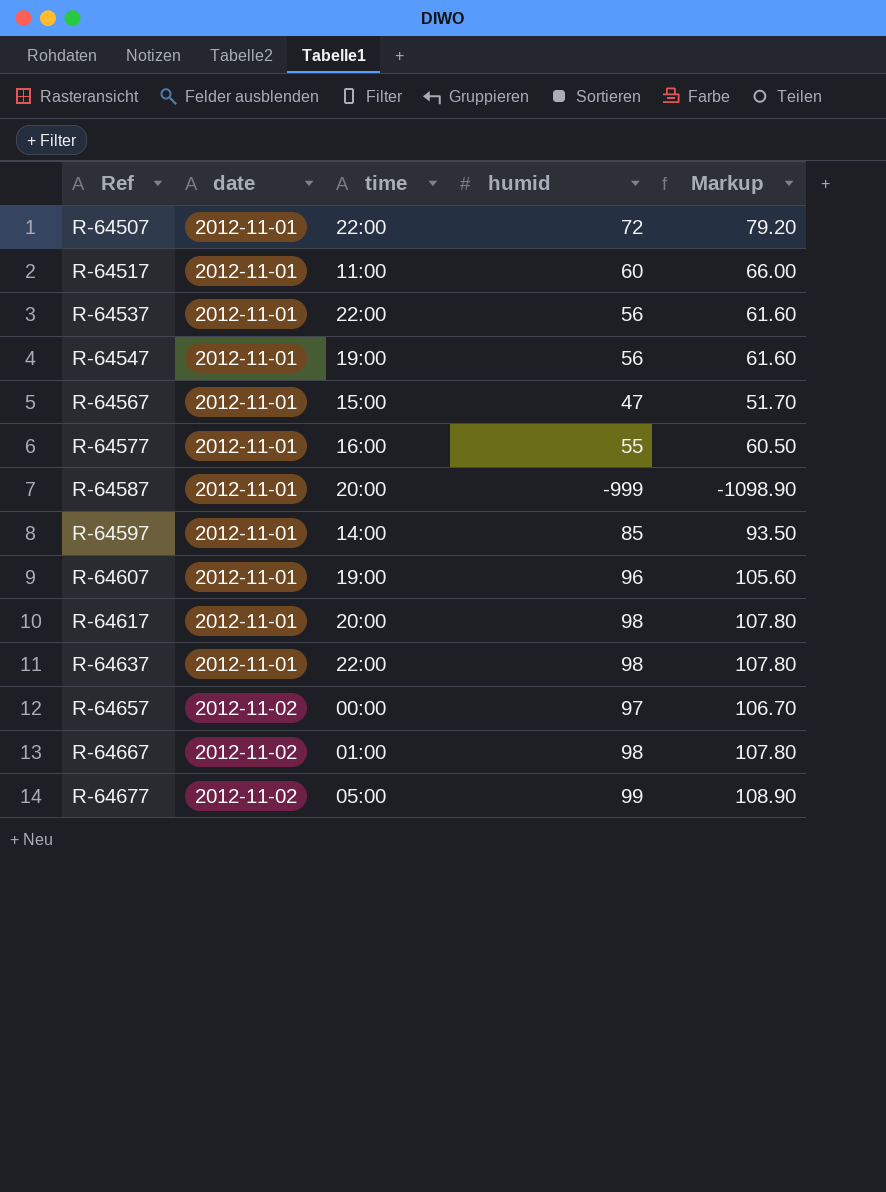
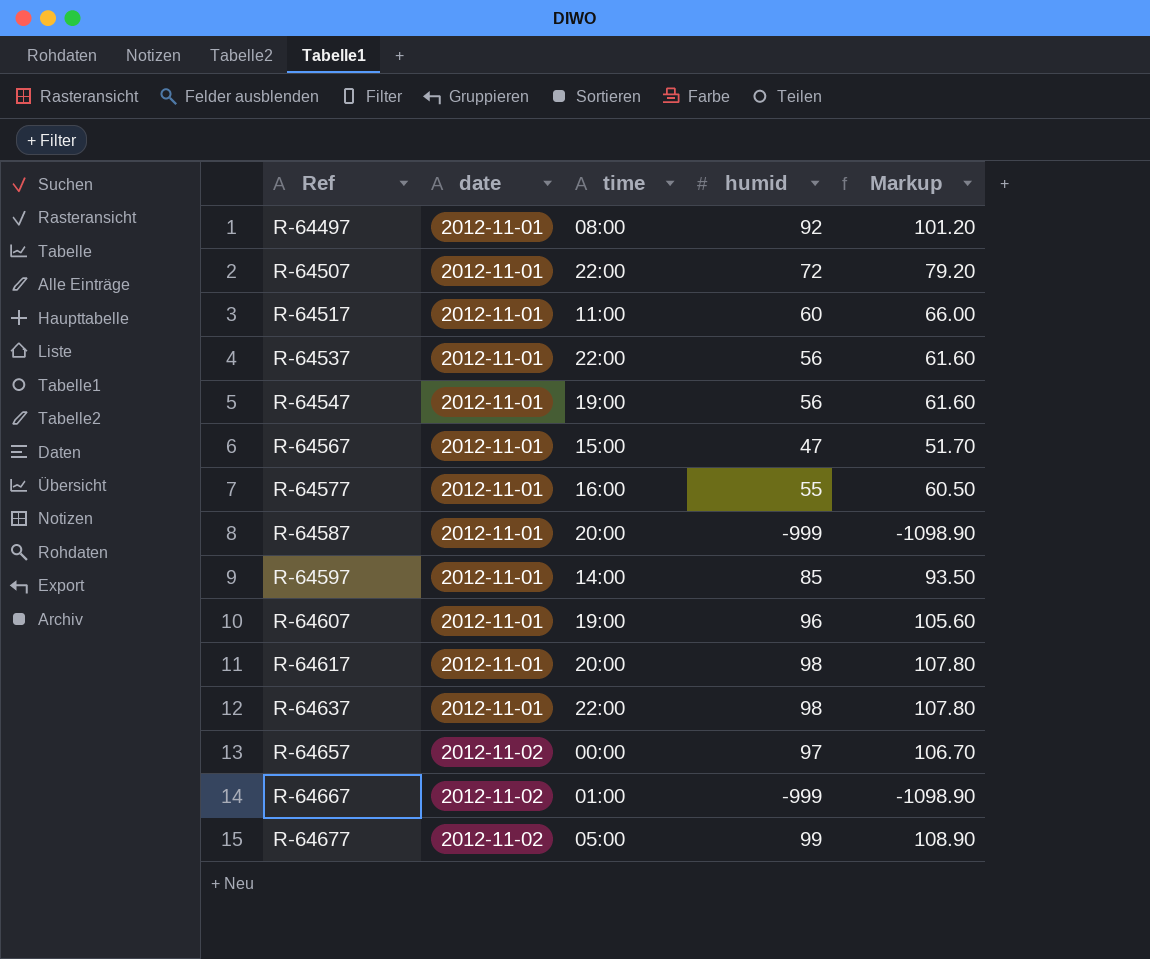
row R-64497: none -> 2012-11-01 | 08:00 | 92 | 101.20
R-64667 | humid: 98 -> -999
R-64667 | Markup: 107.80 -> -1098.90

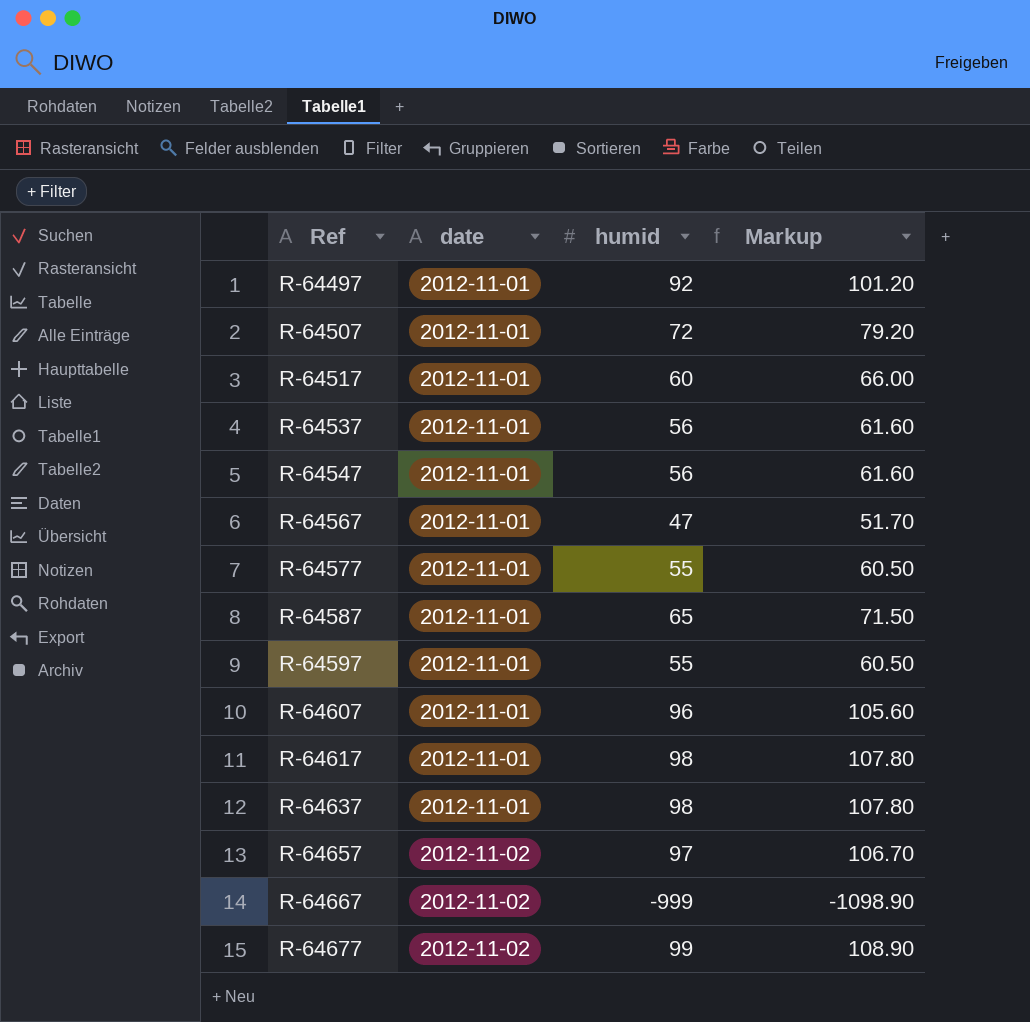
column time | position: 3 -> none
R-64587 | humid: -999 -> 65
R-64587 | Markup: -1098.90 -> 71.50
R-64597 | humid: 85 -> 55
R-64597 | Markup: 93.50 -> 60.50

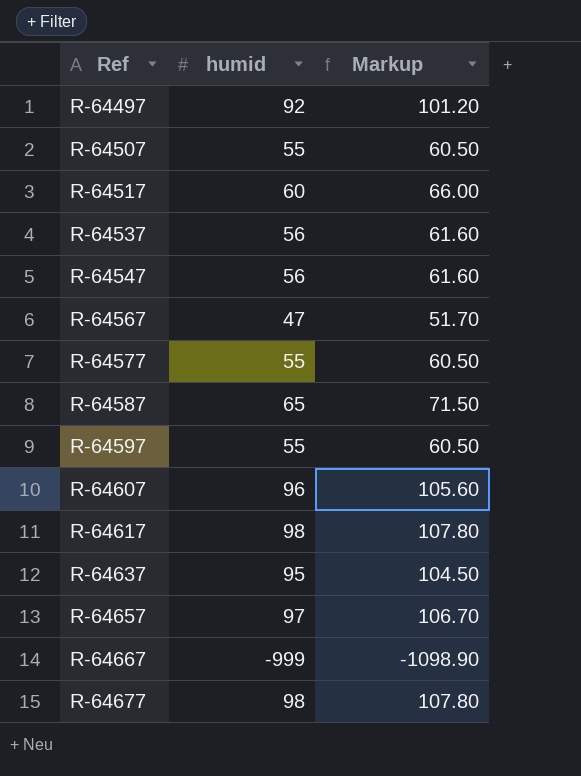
column date | position: 2 -> none
R-64507 | humid: 72 -> 55
R-64507 | Markup: 79.20 -> 60.50
R-64637 | humid: 98 -> 95
R-64637 | Markup: 107.80 -> 104.50
R-64677 | humid: 99 -> 98
R-64677 | Markup: 108.90 -> 107.80

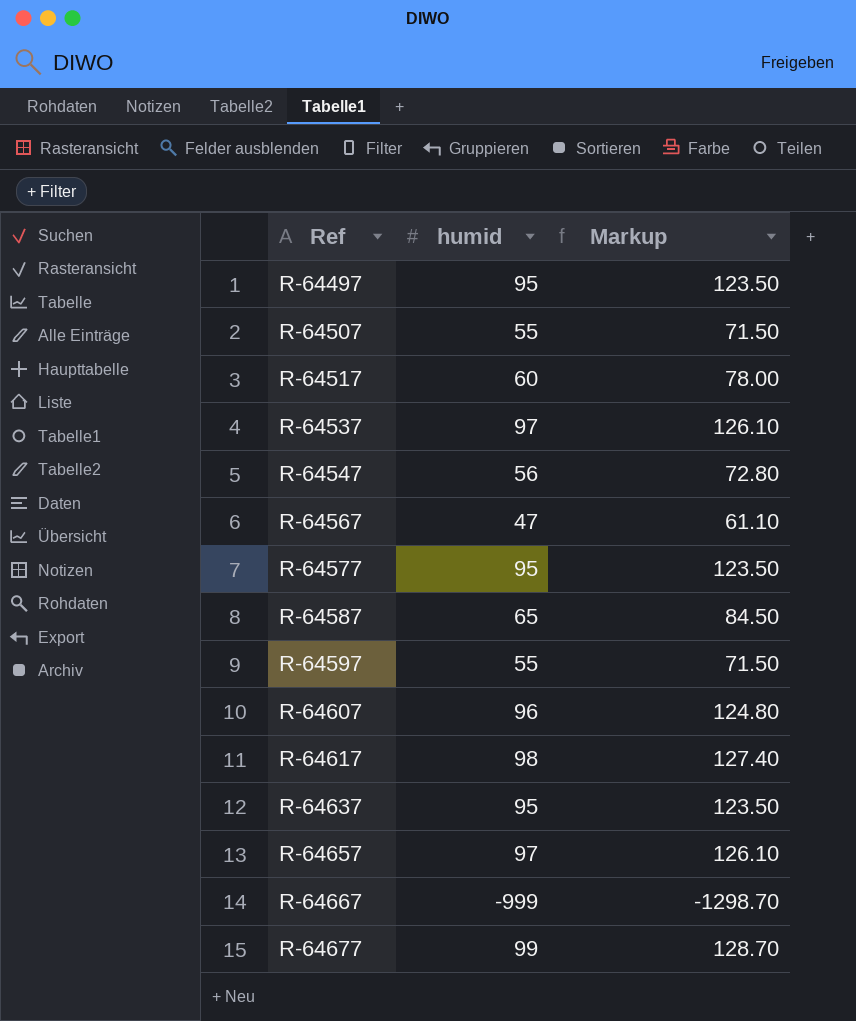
column Markup | formula: [humid] * 1.1 -> [humid] * 1.3
R-64497 | humid: 92 -> 95
R-64537 | humid: 56 -> 97
R-64577 | humid: 55 -> 95
R-64677 | humid: 98 -> 99

